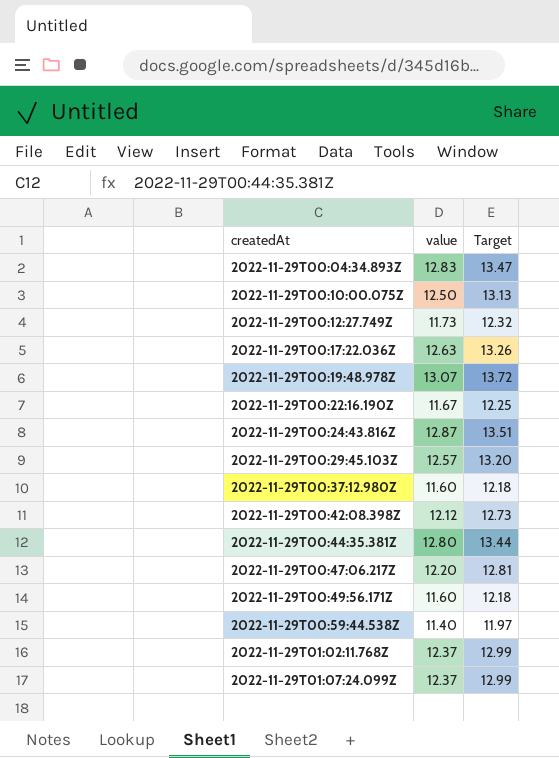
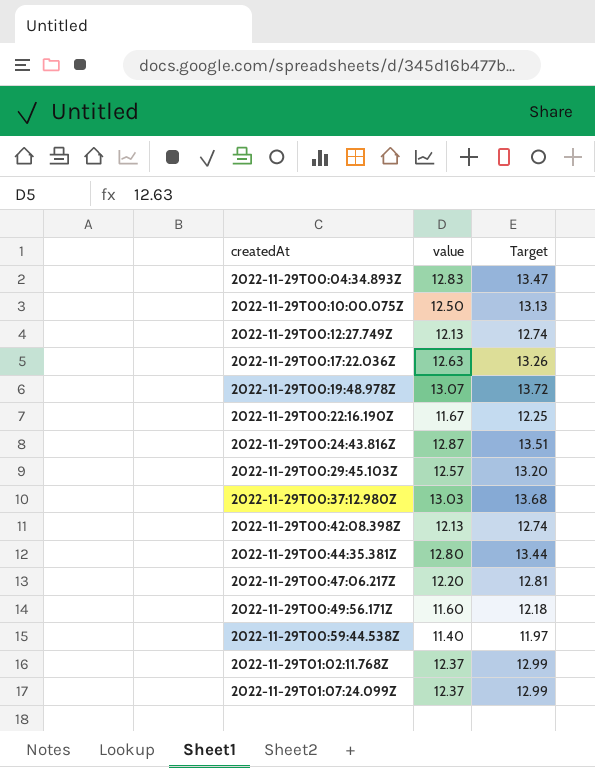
2022-11-29T00:12:27.749Z | value: 11.73 -> 12.13
2022-11-29T00:12:27.749Z | Target: 12.32 -> 12.74
2022-11-29T00:37:12.980Z | value: 11.60 -> 13.03
2022-11-29T00:37:12.980Z | Target: 12.18 -> 13.68
2022-11-29T00:42:08.398Z | value: 12.12 -> 12.13
2022-11-29T00:42:08.398Z | Target: 12.73 -> 12.74

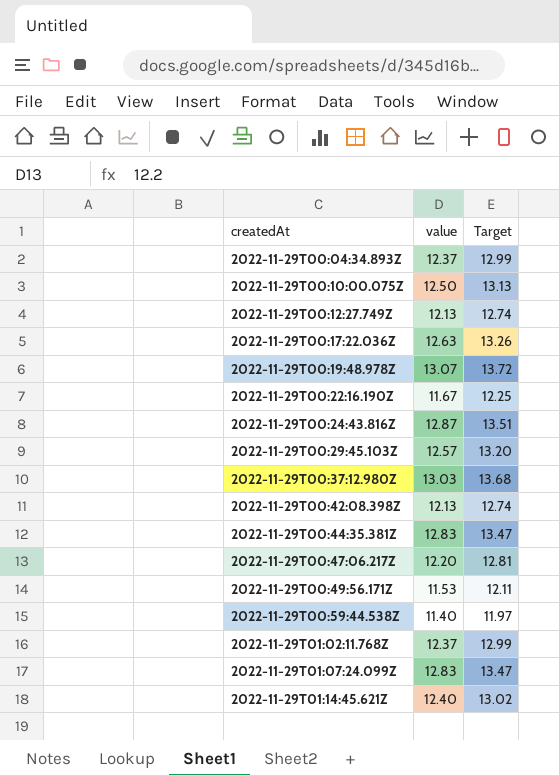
2022-11-29T00:04:34.893Z | value: 12.83 -> 12.37
2022-11-29T00:04:34.893Z | Target: 13.47 -> 12.99
2022-11-29T00:44:35.381Z | value: 12.80 -> 12.83
2022-11-29T00:44:35.381Z | Target: 13.44 -> 13.47
2022-11-29T00:49:56.171Z | value: 11.60 -> 11.53
2022-11-29T00:49:56.171Z | Target: 12.18 -> 12.11
2022-11-29T01:07:24.099Z | value: 12.37 -> 12.83
2022-11-29T01:07:24.099Z | Target: 12.99 -> 13.47
row 2022-11-29T01:14:45.621Z: none -> 12.40 | 13.02

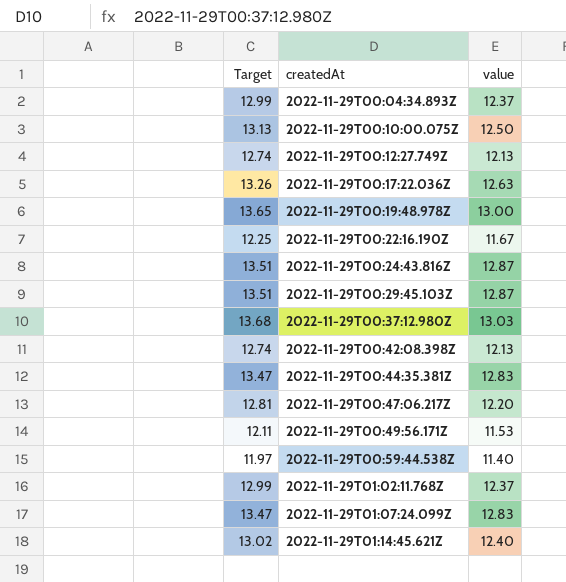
column Target | position: 3 -> 1
2022-11-29T00:19:48.978Z | Target: 13.72 -> 13.65
2022-11-29T00:19:48.978Z | value: 13.07 -> 13.00
2022-11-29T00:29:45.103Z | Target: 13.20 -> 13.51
2022-11-29T00:29:45.103Z | value: 12.57 -> 12.87

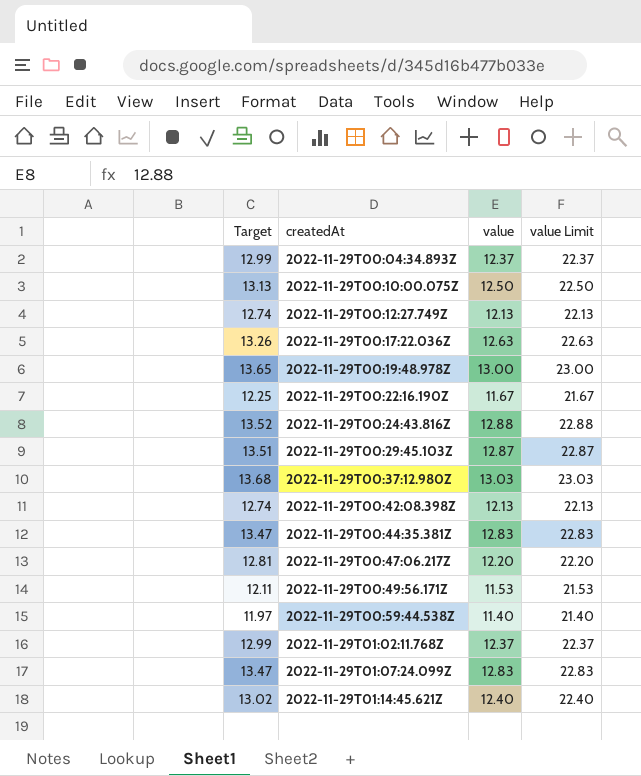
column value Limit | formula: none -> [value] + 10
2022-11-29T00:24:43.816Z | Target: 13.51 -> 13.52
2022-11-29T00:24:43.816Z | value: 12.87 -> 12.88

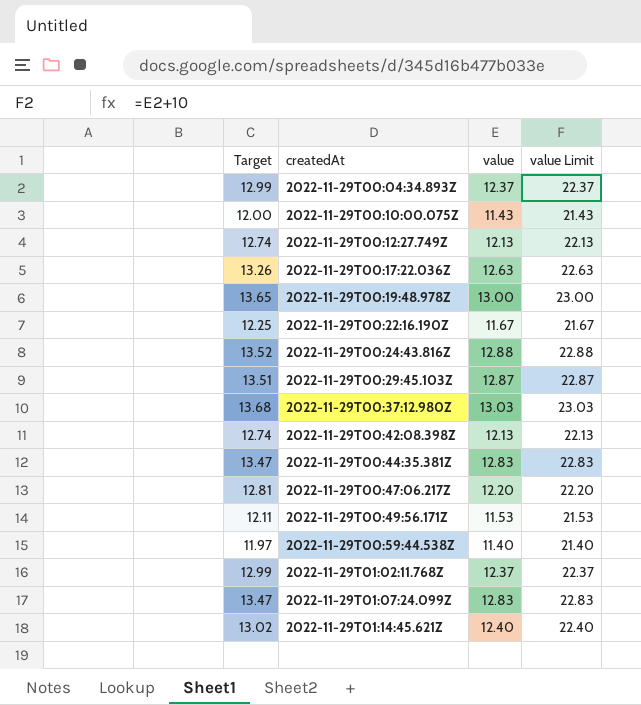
2022-11-29T00:10:00.075Z | Target: 13.13 -> 12.00
2022-11-29T00:10:00.075Z | value: 12.50 -> 11.43
2022-11-29T00:10:00.075Z | value Limit: 22.50 -> 21.43

